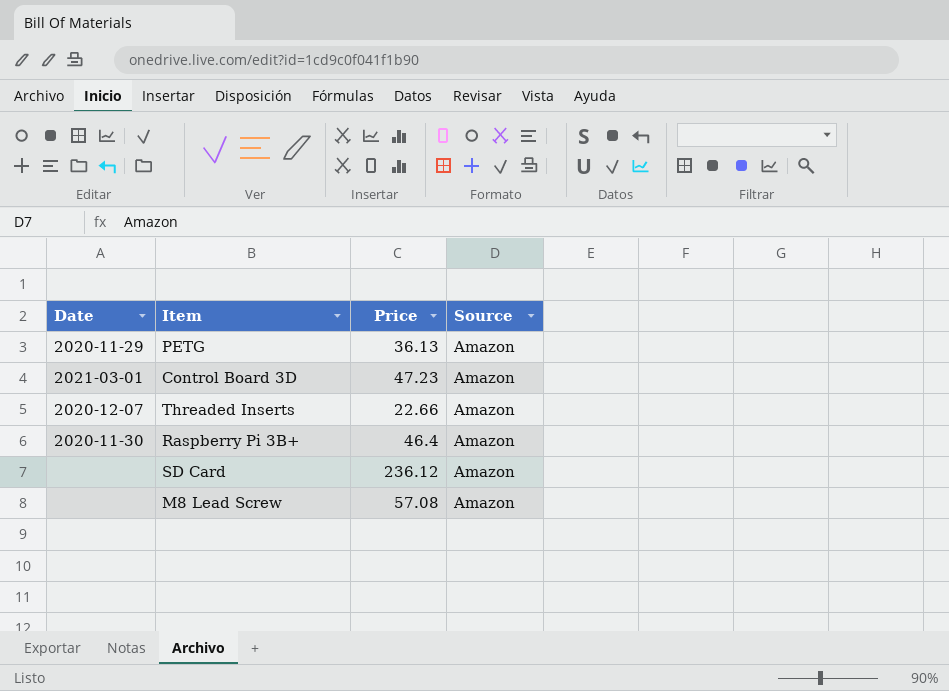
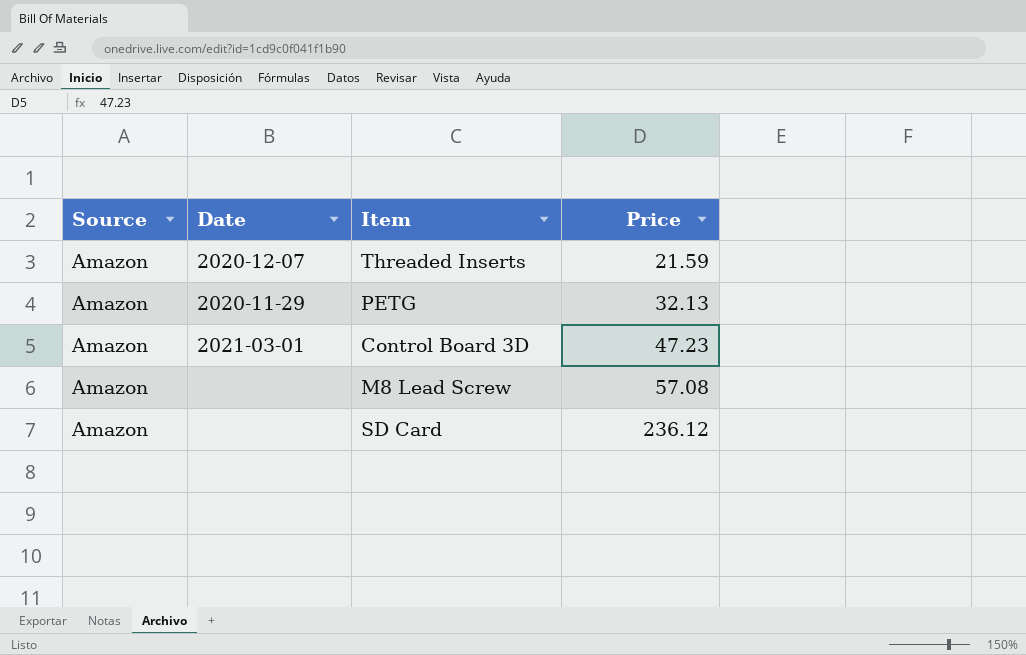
row order: none -> Price ascending
column Source | position: 4 -> 1
row Raspberry Pi 3B+: 2020-11-30 | 46.4 | Amazon -> none
Threaded Inserts | Price: 22.66 -> 21.59
PETG | Price: 36.13 -> 32.13

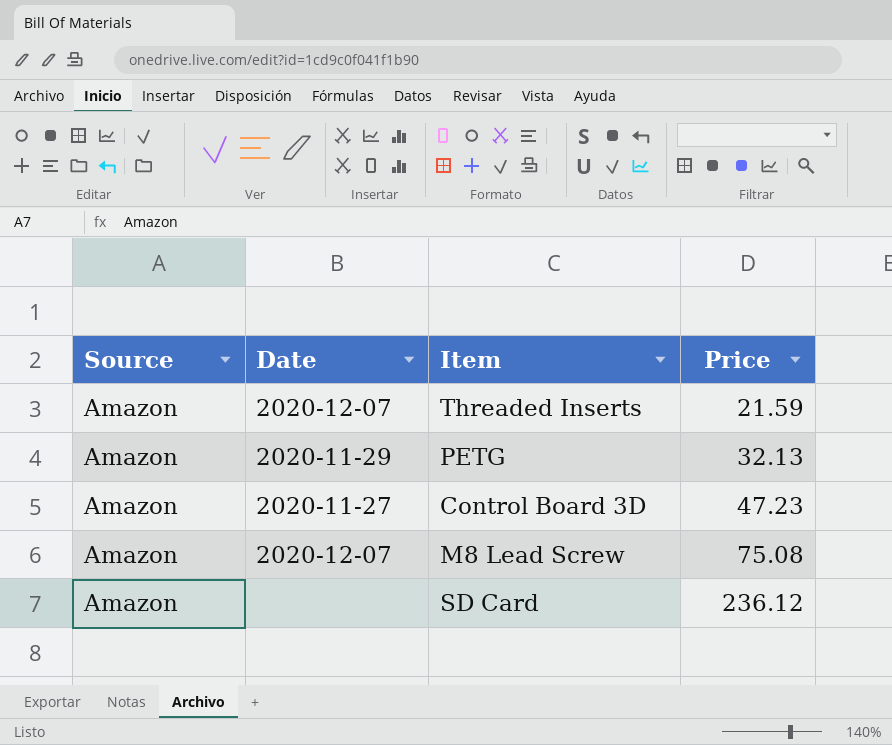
Control Board 3D | Date: 2021-03-01 -> 2020-11-27
M8 Lead Screw | Date: none -> 2020-12-07
M8 Lead Screw | Price: 57.08 -> 75.08

